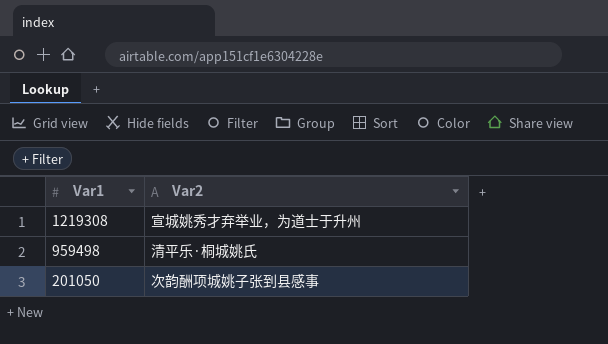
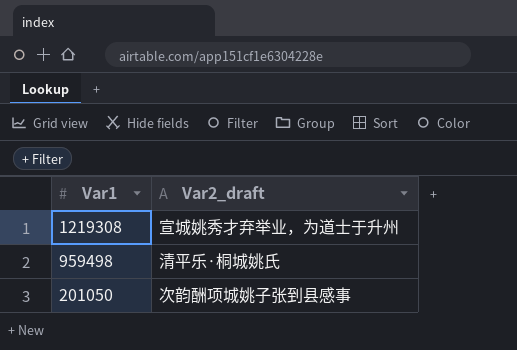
column name: Var2 -> Var2_draft

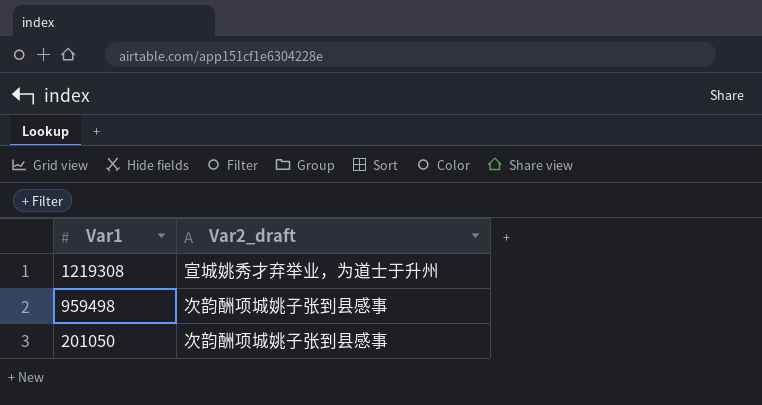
959498 | Var2_draft: 清平乐·桐城姚氏 -> 次韵酬项城姚子张到县感事

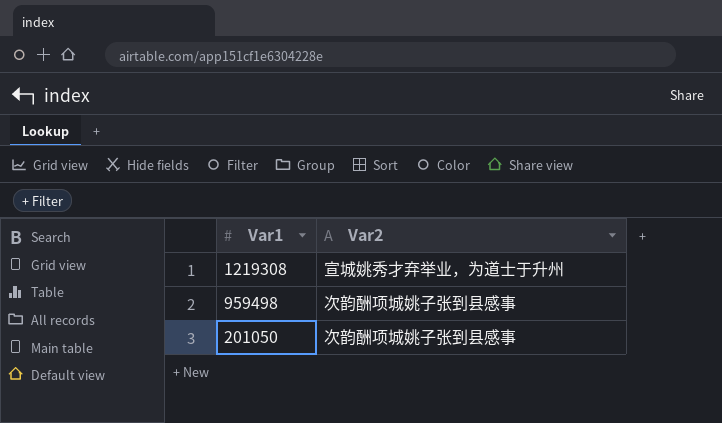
column name: Var2_draft -> Var2

